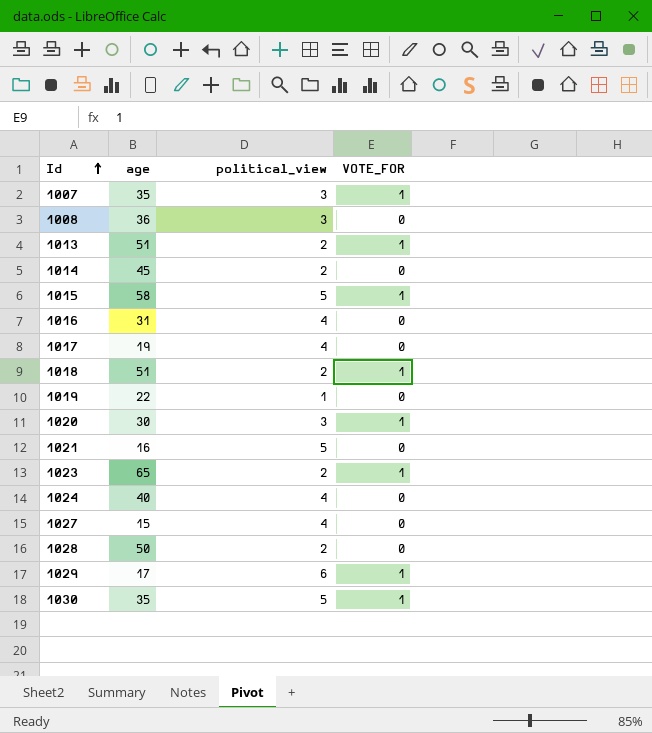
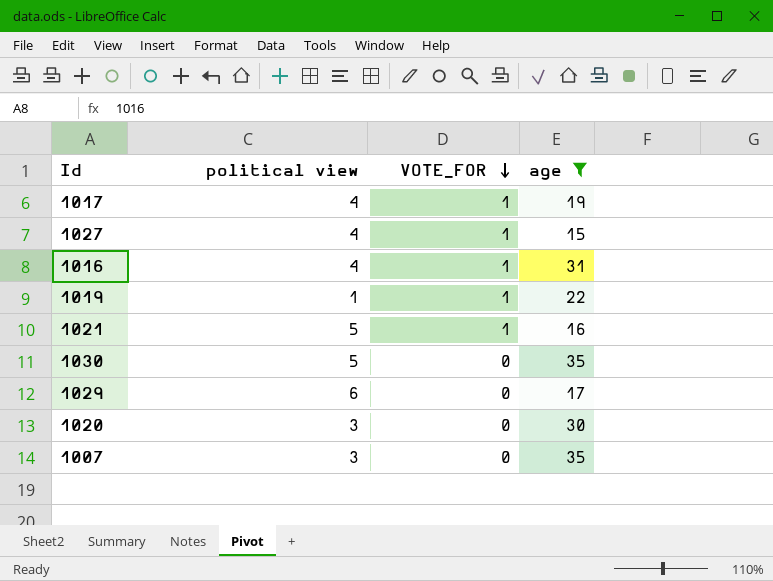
filter: none -> age <= 35
row order: Id ascending -> VOTE_FOR descending
column name: political_view -> political view
column age | position: 2 -> 4
1017 | VOTE_FOR: 0 -> 1
1027 | VOTE_FOR: 0 -> 1
1016 | VOTE_FOR: 0 -> 1
1019 | VOTE_FOR: 0 -> 1
1021 | VOTE_FOR: 0 -> 1
1030 | VOTE_FOR: 1 -> 0
1029 | VOTE_FOR: 1 -> 0
1020 | VOTE_FOR: 1 -> 0
1007 | VOTE_FOR: 1 -> 0

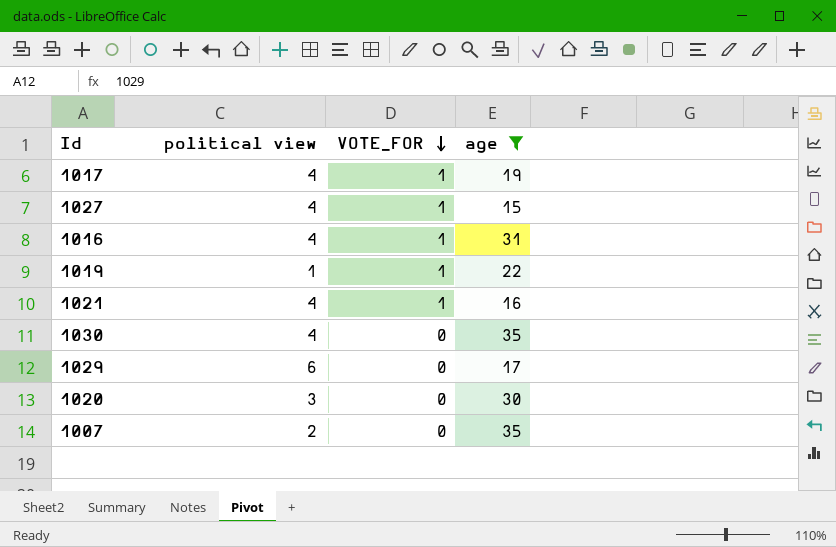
1021 | political view: 5 -> 4
1030 | political view: 5 -> 4
1007 | political view: 3 -> 2

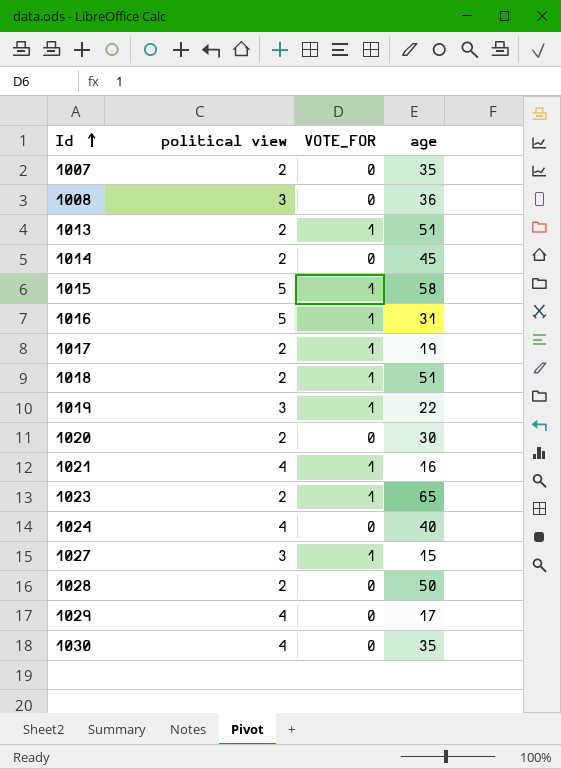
filter: age <= 35 -> none
row order: VOTE_FOR descending -> Id ascending
1016 | political view: 4 -> 5
1017 | political view: 4 -> 2
1019 | political view: 1 -> 3
1020 | political view: 3 -> 2
1027 | political view: 4 -> 3
1029 | political view: 6 -> 4

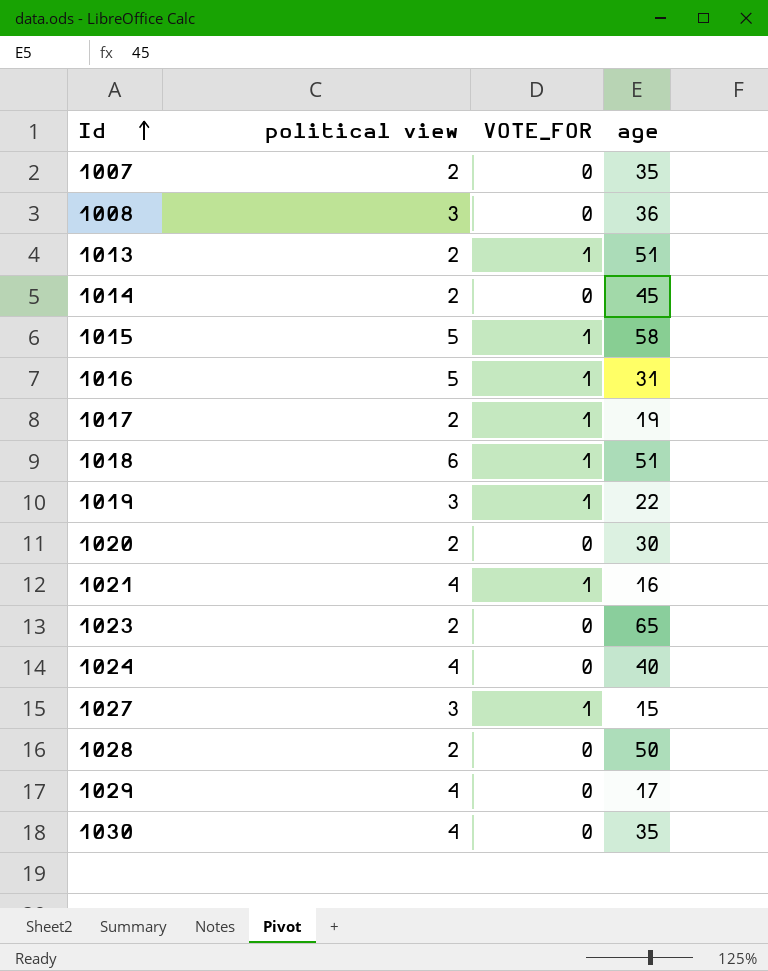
1018 | political view: 2 -> 6
1023 | VOTE_FOR: 1 -> 0

